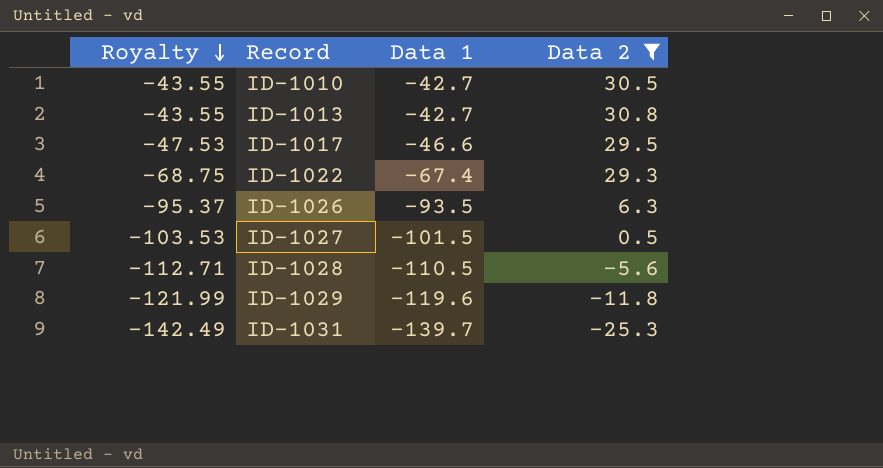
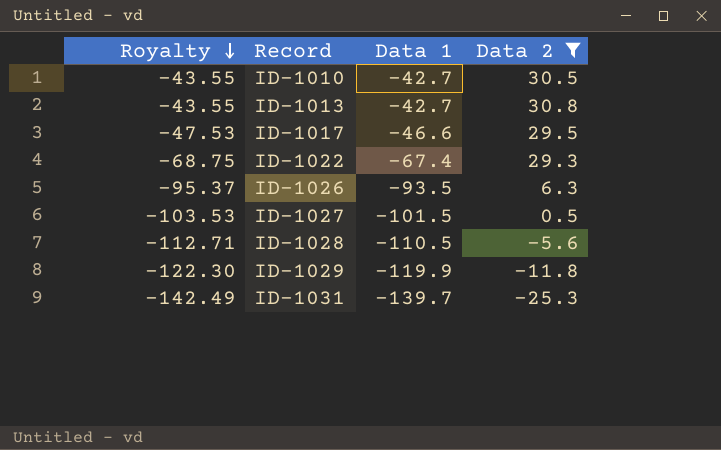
ID-1029 | Royalty: -121.99 -> -122.30
ID-1029 | Data 1: -119.6 -> -119.9

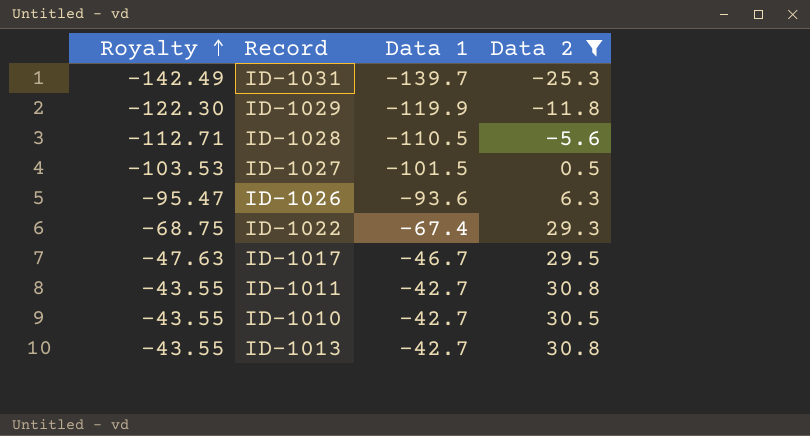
row order: Royalty descending -> Royalty ascending
ID-1026 | Royalty: -95.37 -> -95.47
ID-1026 | Data 1: -93.5 -> -93.6
ID-1017 | Royalty: -47.53 -> -47.63
ID-1017 | Data 1: -46.6 -> -46.7
row ID-1011: none -> -43.55 | -42.7 | 30.8

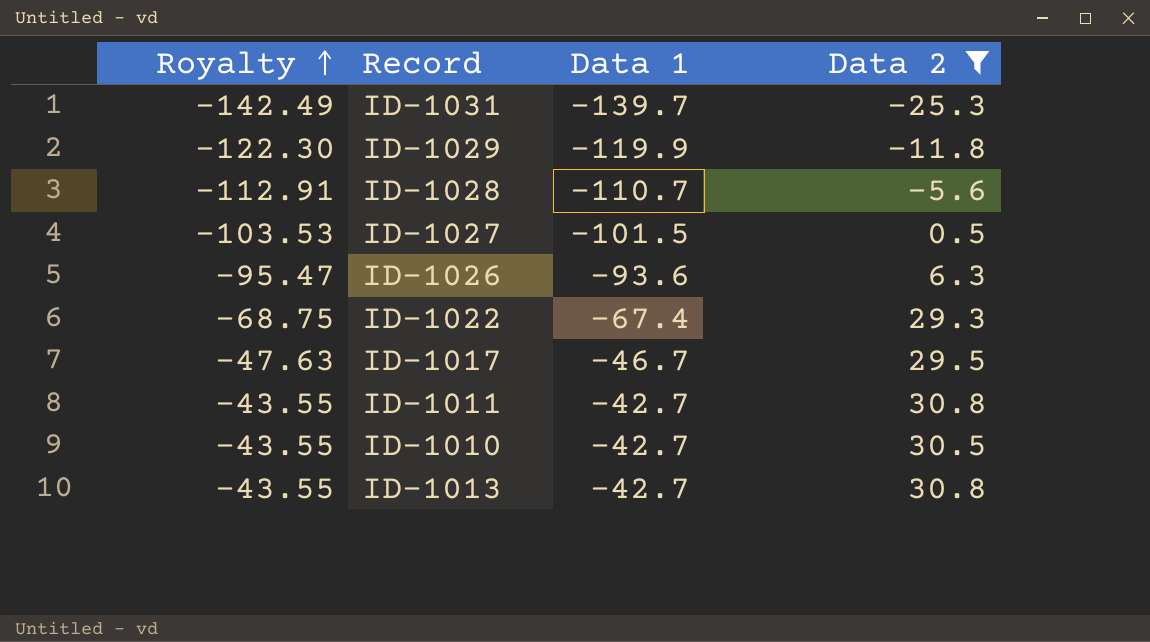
ID-1028 | Royalty: -112.71 -> -112.91
ID-1028 | Data 1: -110.5 -> -110.7

